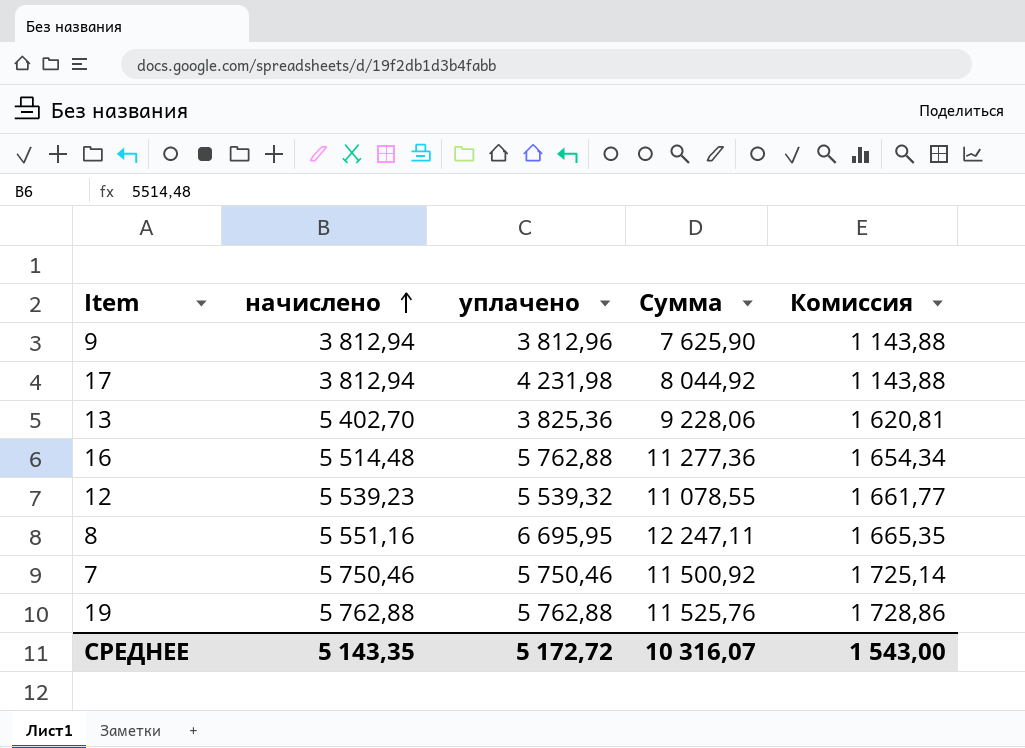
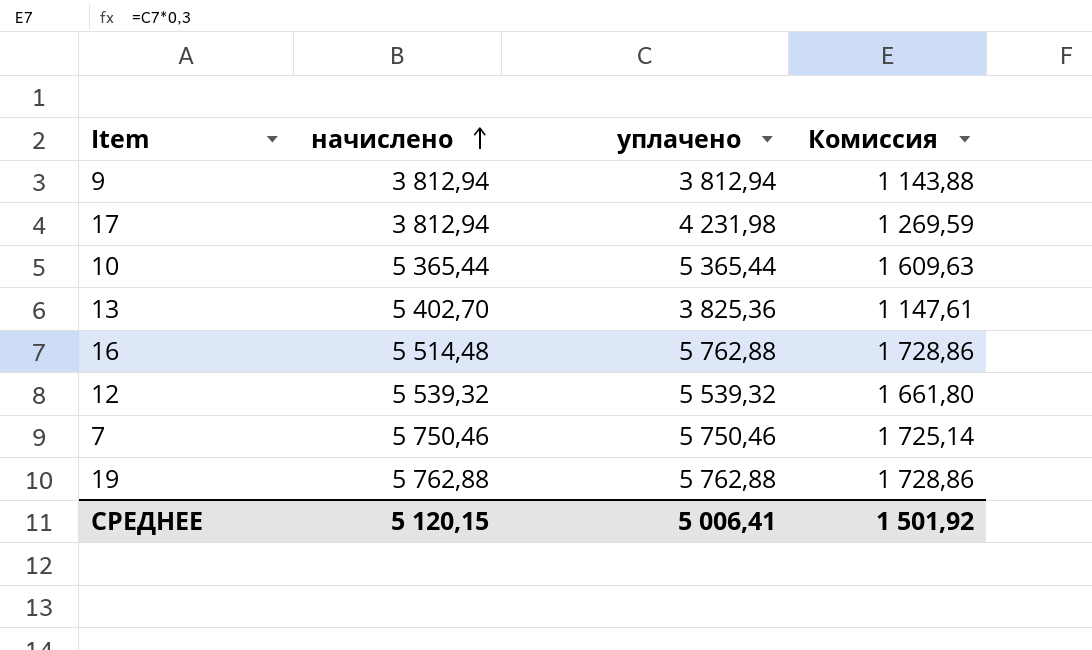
column Сумма | formula: [начислено] + [уплачено] -> none
column Комиссия | formula: [начислено] * 0,3 -> [уплачено] * 0,3
row 8: 5 551,16 | 6 695,95 | 12 247,11 | 1 665,35 -> none
9 | уплачено: 3 812,96 -> 3 812,94
row 10: none -> 5 365,44 | 5 365,44 | 1 609,63
12 | начислено: 5 539,23 -> 5 539,32
СРЕДНЕЕ | начислено: 5 143,35 -> 5 120,15
СРЕДНЕЕ | уплачено: 5 172,72 -> 5 006,41
СРЕДНЕЕ | Комиссия: 1 543,00 -> 1 501,92

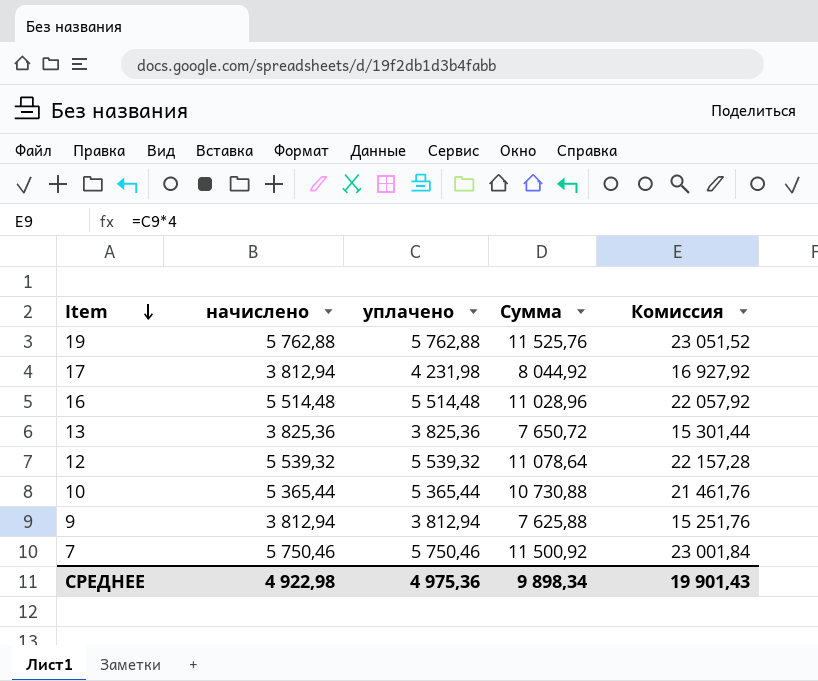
row order: начислено ascending -> Item descending
column Сумма | formula: none -> [начислено] + [уплачено]
column Комиссия | formula: [уплачено] * 0,3 -> [уплачено] * 4
16 | уплачено: 5 762,88 -> 5 514,48
13 | начислено: 5 402,70 -> 3 825,36
СРЕДНЕЕ | начислено: 5 120,15 -> 4 922,98
СРЕДНЕЕ | уплачено: 5 006,41 -> 4 975,36
СРЕДНЕЕ | Комиссия: 1 501,92 -> 19 901,43

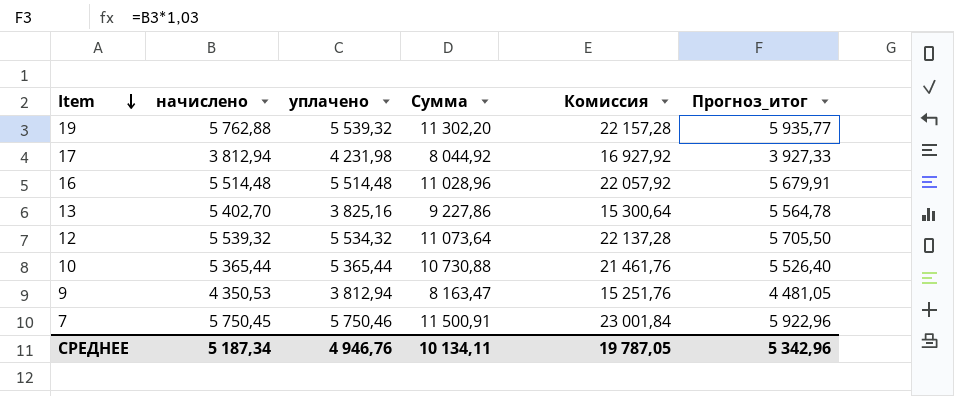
column Прогноз_итог | formula: none -> [начислено] * 1,03
19 | уплачено: 5 762,88 -> 5 539,32
19 | Сумма: 11 525,76 -> 11 302,20
19 | Комиссия: 23 051,52 -> 22 157,28
13 | начислено: 3 825,36 -> 5 402,70
13 | уплачено: 3 825,36 -> 3 825,16
13 | Сумма: 7 650,72 -> 9 227,86
13 | Комиссия: 15 301,44 -> 15 300,64
12 | уплачено: 5 539,32 -> 5 534,32
12 | Сумма: 11 078,64 -> 11 073,64
12 | Комиссия: 22 157,28 -> 22 137,28
9 | начислено: 3 812,94 -> 4 350,53
9 | Сумма: 7 625,88 -> 8 163,47
7 | начислено: 5 750,46 -> 5 750,45
7 | Сумма: 11 500,92 -> 11 500,91
СРЕДНЕЕ | начислено: 4 922,98 -> 5 187,34
СРЕДНЕЕ | уплачено: 4 975,36 -> 4 946,76
СРЕДНЕЕ | Сумма: 9 898,34 -> 10 134,11
СРЕДНЕЕ | Комиссия: 19 901,43 -> 19 787,05

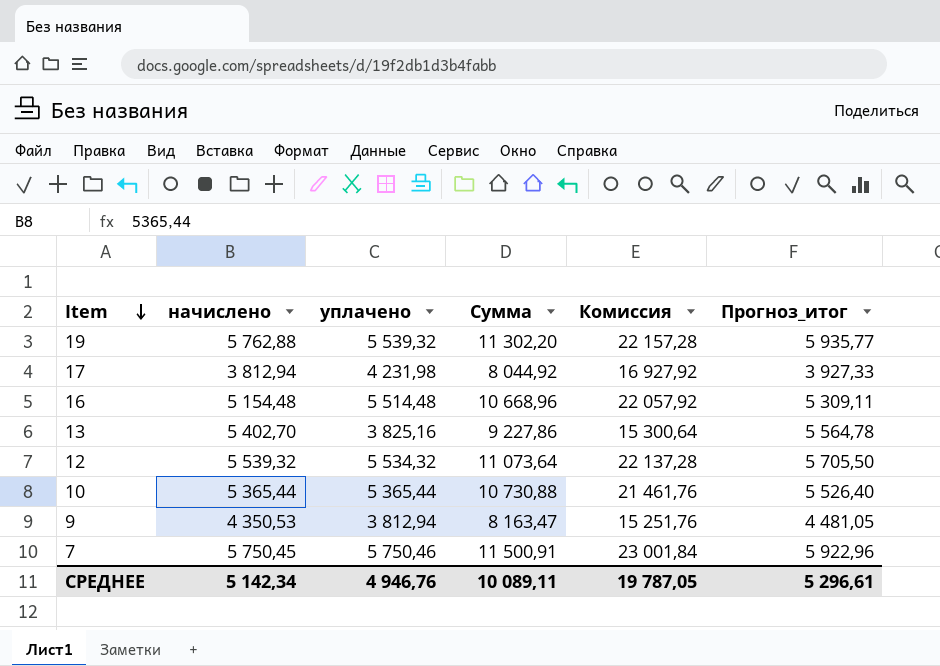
16 | начислено: 5 514,48 -> 5 154,48
16 | Сумма: 11 028,96 -> 10 668,96
16 | Прогноз_итог: 5 679,91 -> 5 309,11
СРЕДНЕЕ | начислено: 5 187,34 -> 5 142,34
СРЕДНЕЕ | Сумма: 10 134,11 -> 10 089,11
СРЕДНЕЕ | Прогноз_итог: 5 342,96 -> 5 296,61

